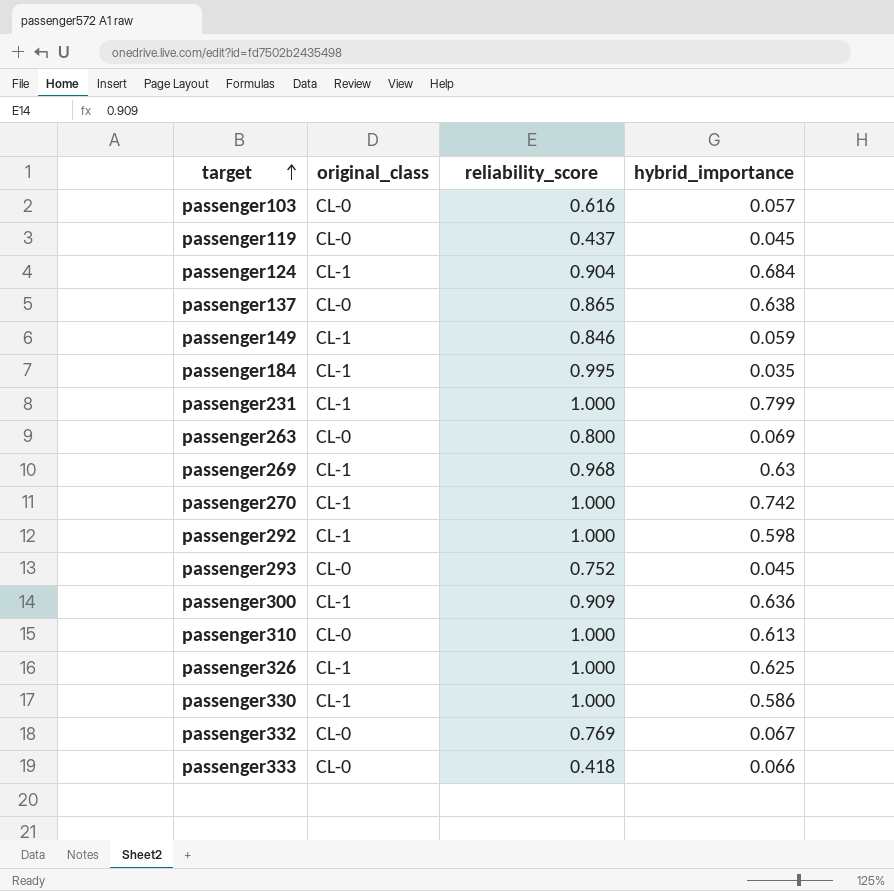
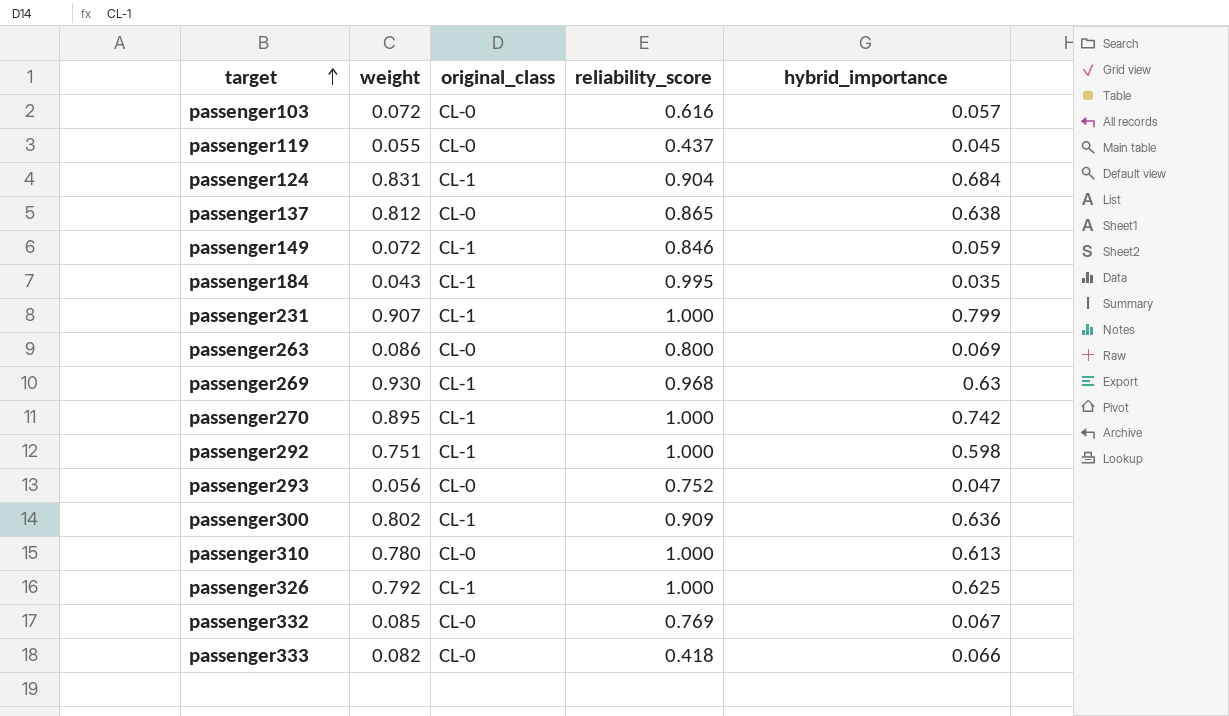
column weight | position: none -> 2
row passenger330: CL-1 | 1.000 | 0.586 -> none
passenger293 | hybrid_importance: 0.045 -> 0.047

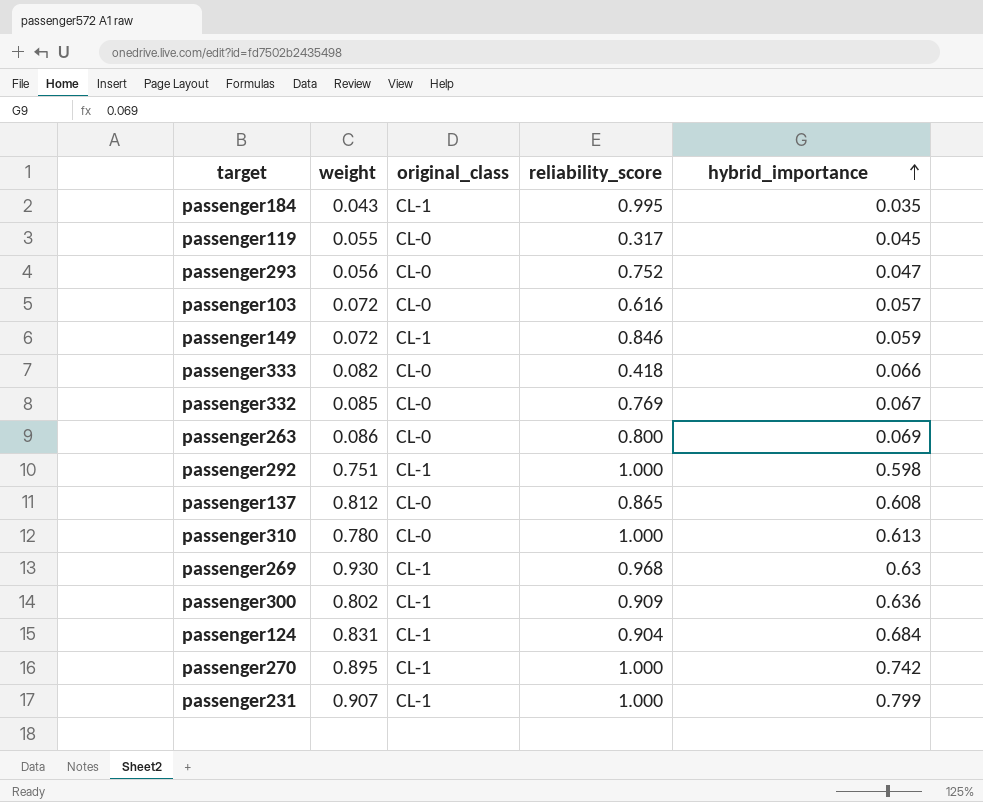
row order: target ascending -> hybrid_importance ascending
row passenger326: 0.792 | CL-1 | 1.000 | 0.625 -> none
passenger119 | reliability_score: 0.437 -> 0.317
passenger137 | hybrid_importance: 0.638 -> 0.608

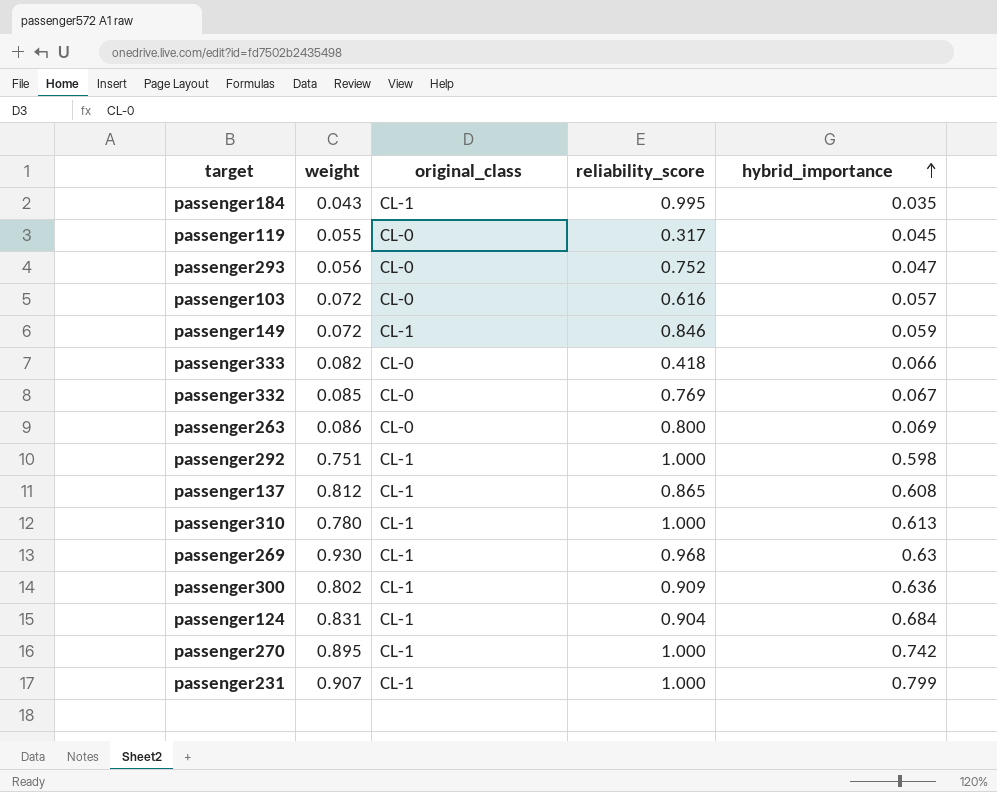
passenger137 | original_class: CL-0 -> CL-1
passenger310 | original_class: CL-0 -> CL-1

